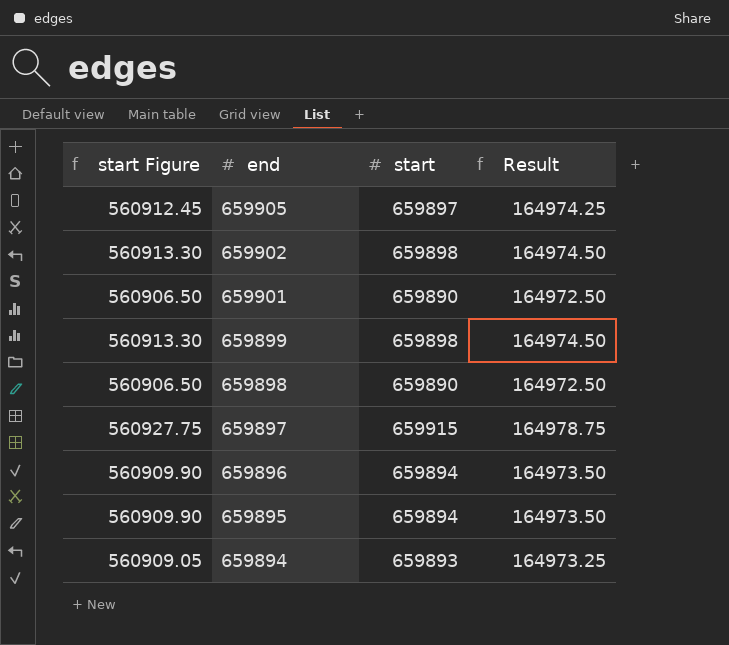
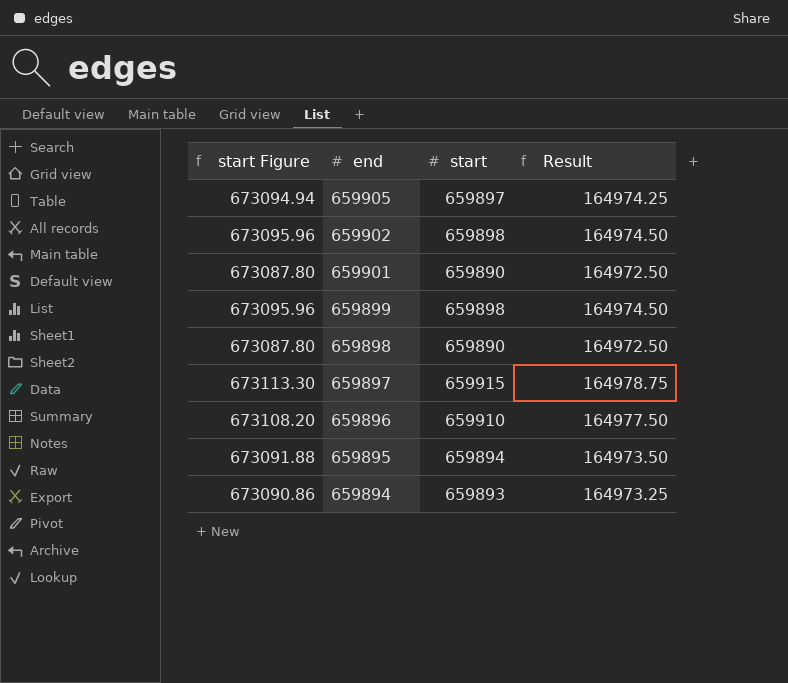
column start Figure | formula: [start] * 0.85 -> [start] * 1.02
659896 | start: 659894 -> 659910
659896 | Result: 164973.50 -> 164977.50

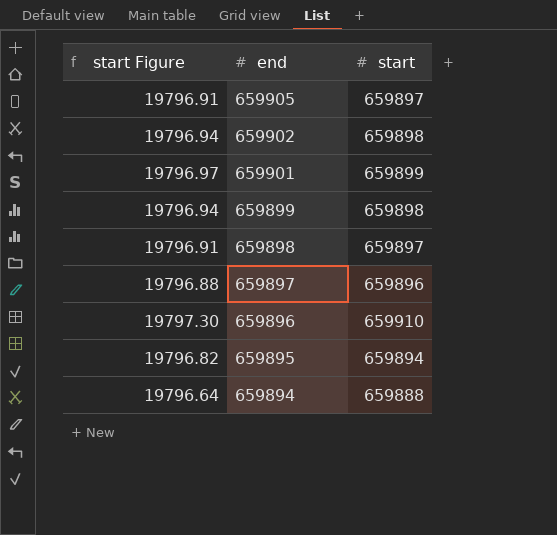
column Result | formula: [start] * 0.25 -> none
column start Figure | formula: [start] * 1.02 -> [start] * 0.03
659901 | start: 659890 -> 659899
659898 | start: 659890 -> 659897
659897 | start: 659915 -> 659896
659894 | start: 659893 -> 659888

